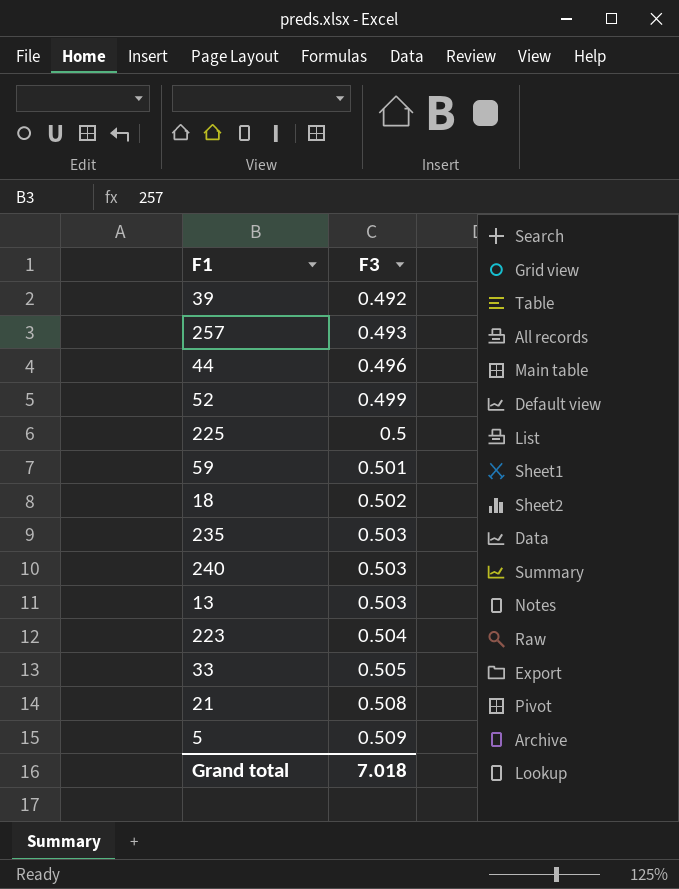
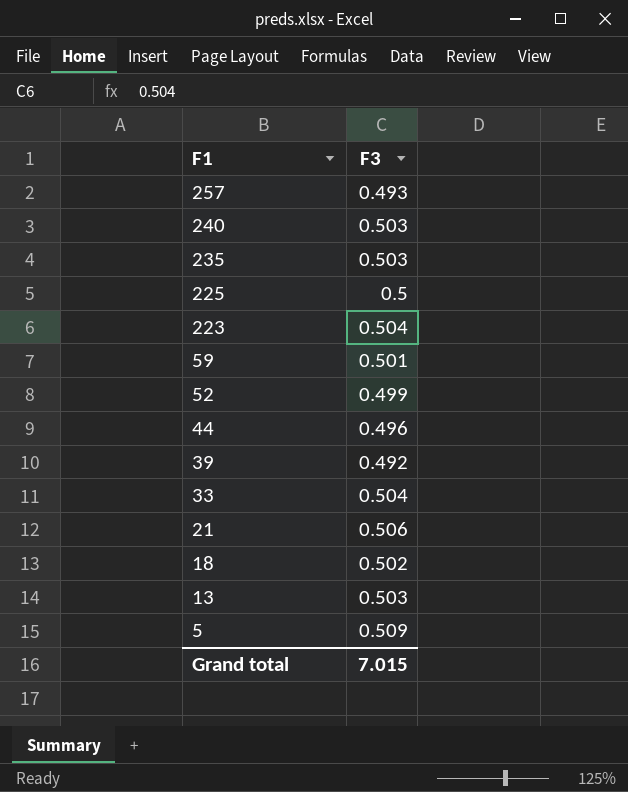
row order: F3 ascending -> F1 descending
33 | F3: 0.505 -> 0.504
21 | F3: 0.508 -> 0.506
Grand total | F3: 7.018 -> 7.015

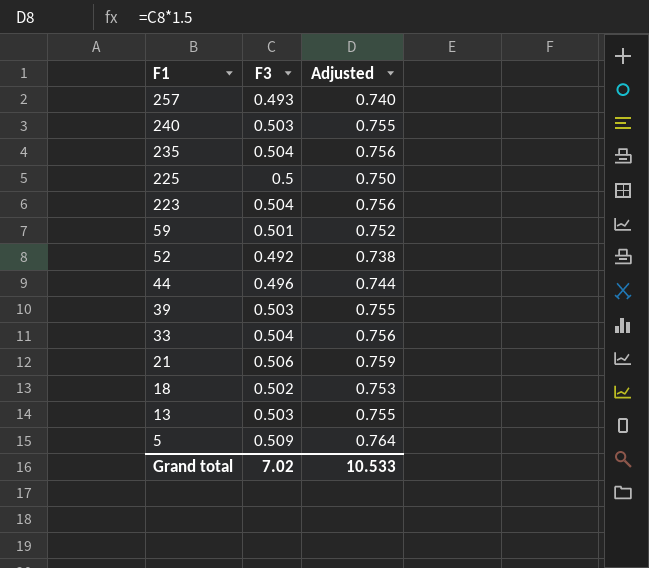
column Adjusted | formula: none -> [F3] * 1.5
235 | F3: 0.503 -> 0.504
52 | F3: 0.499 -> 0.492
39 | F3: 0.492 -> 0.503
Grand total | F3: 7.015 -> 7.02

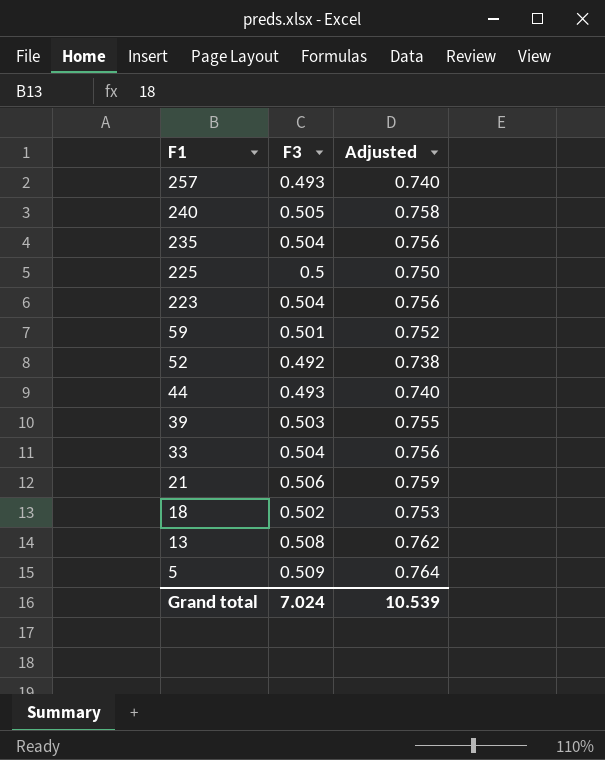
240 | F3: 0.503 -> 0.505
240 | Adjusted: 0.755 -> 0.758
44 | F3: 0.496 -> 0.493
44 | Adjusted: 0.744 -> 0.740
13 | F3: 0.503 -> 0.508
13 | Adjusted: 0.755 -> 0.762
Grand total | F3: 7.02 -> 7.024
Grand total | Adjusted: 10.533 -> 10.539

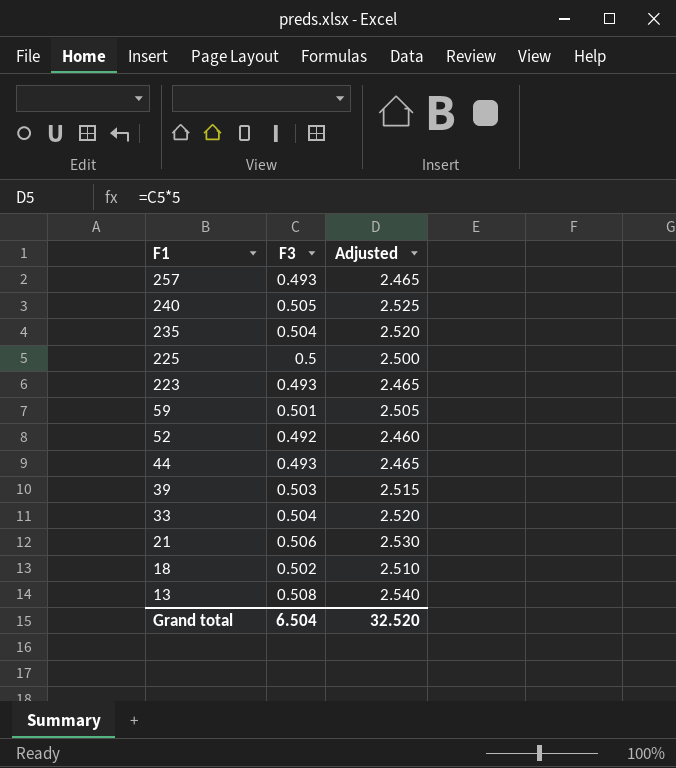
column Adjusted | formula: [F3] * 1.5 -> [F3] * 5
row 5: 0.509 | 0.764 -> none
223 | F3: 0.504 -> 0.493
Grand total | F3: 7.024 -> 6.504
Grand total | Adjusted: 10.539 -> 32.520

